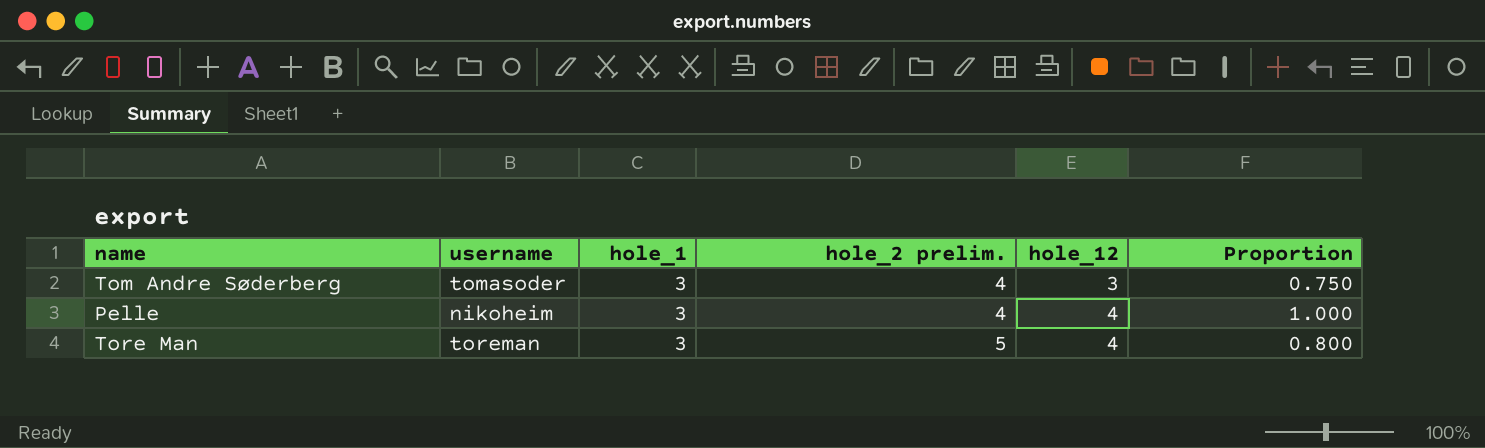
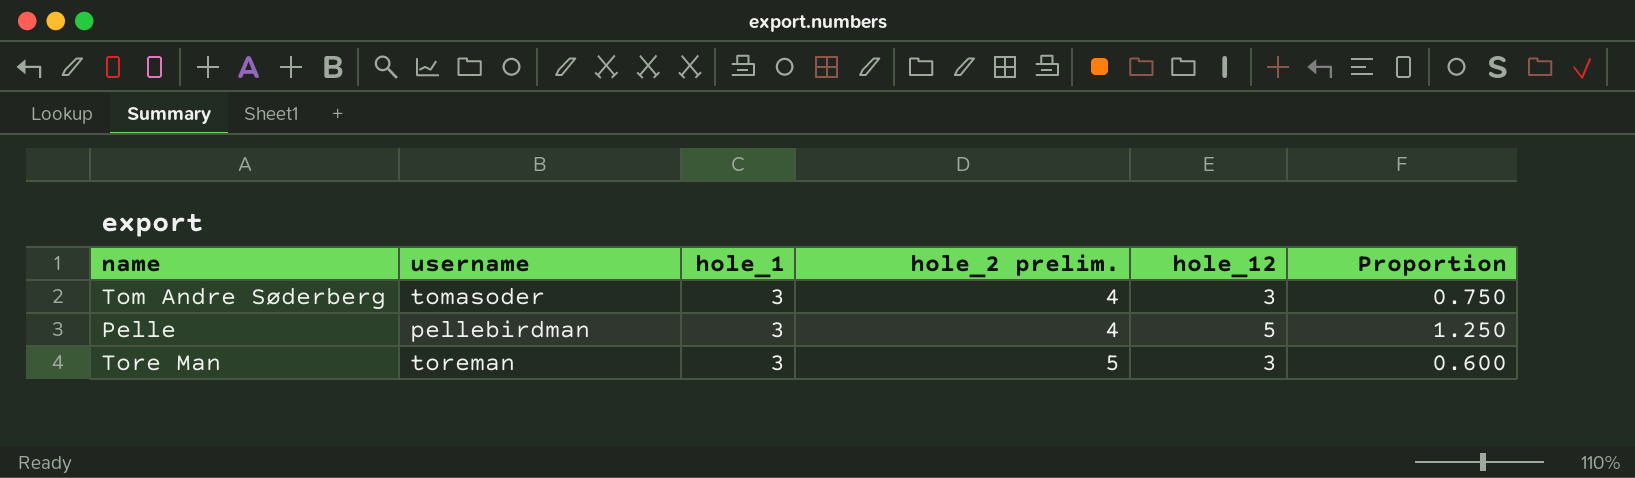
Pelle | username: nikoheim -> pellebirdman
Pelle | hole_12: 4 -> 5
Pelle | Proportion: 1.000 -> 1.250
Tore Man | hole_12: 4 -> 3
Tore Man | Proportion: 0.800 -> 0.600

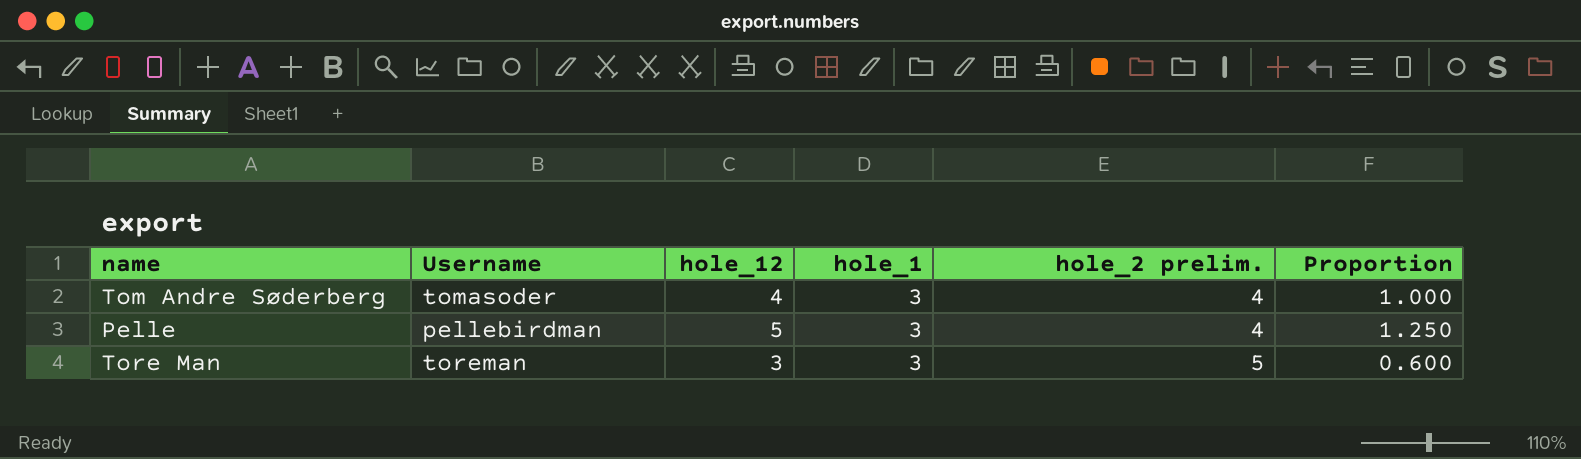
column name: username -> Username
column hole_12 | position: 5 -> 3
Tom Andre Søderberg | hole_12: 3 -> 4
Tom Andre Søderberg | Proportion: 0.750 -> 1.000

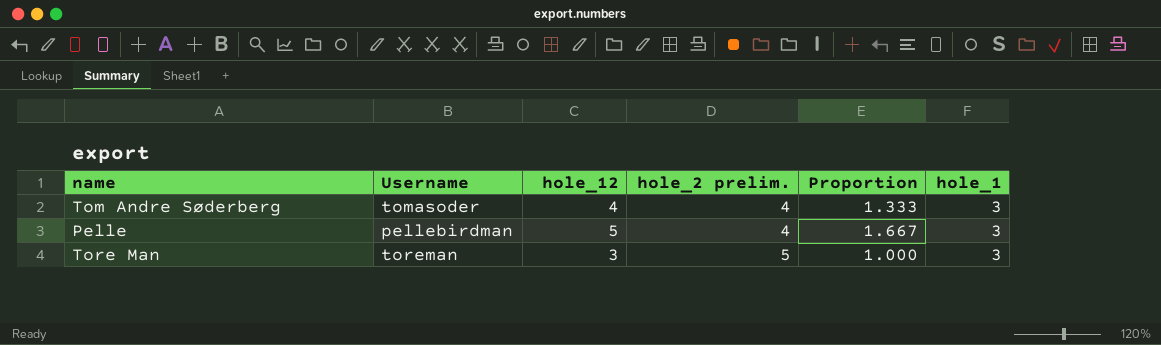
column Proportion | formula: [hole_12] / [hole_2 prelim.] -> [hole_12] / [hole_1]
column hole_1 | position: 4 -> 6

